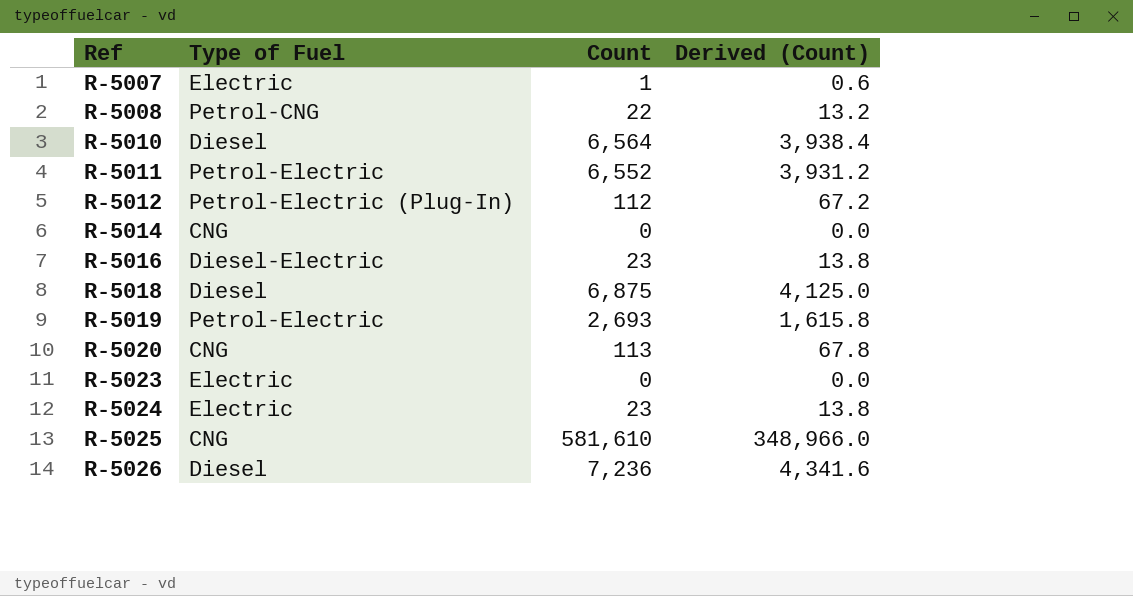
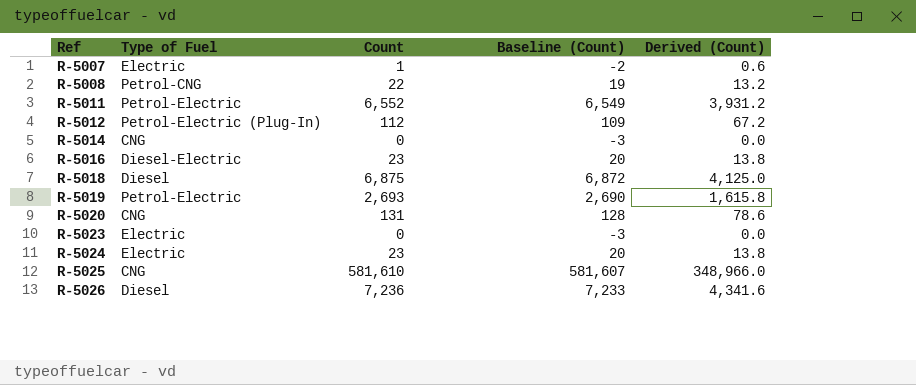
column Baseline (Count) | formula: none -> [Count] - 3
row R-5010: Diesel | 6,564 | 3,938.4 -> none
R-5020 | Count: 113 -> 131
R-5020 | Derived (Count): 67.8 -> 78.6

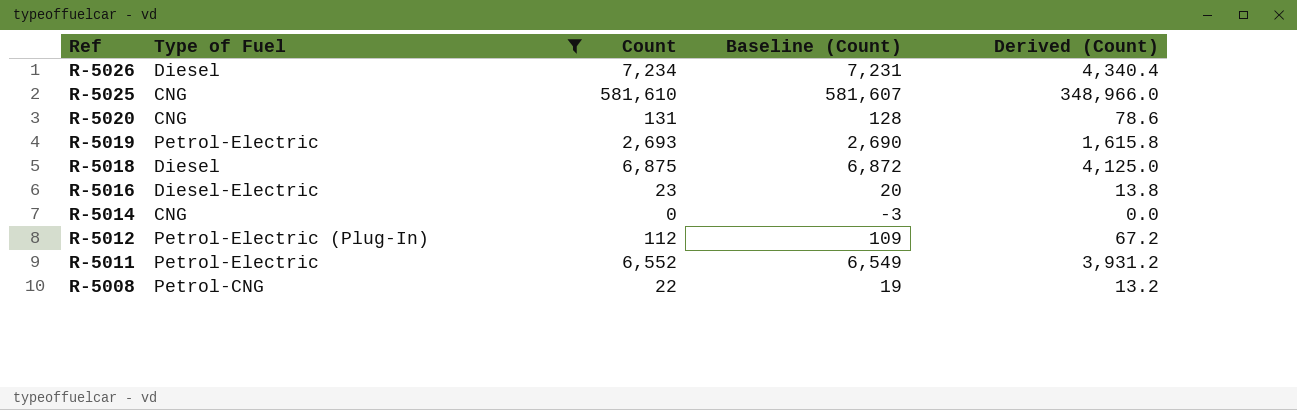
filter: none -> Type of Fuel != Electric
row order: Ref ascending -> Ref descending
R-5026 | Count: 7,236 -> 7,234
R-5026 | Baseline (Count): 7,233 -> 7,231
R-5026 | Derived (Count): 4,341.6 -> 4,340.4

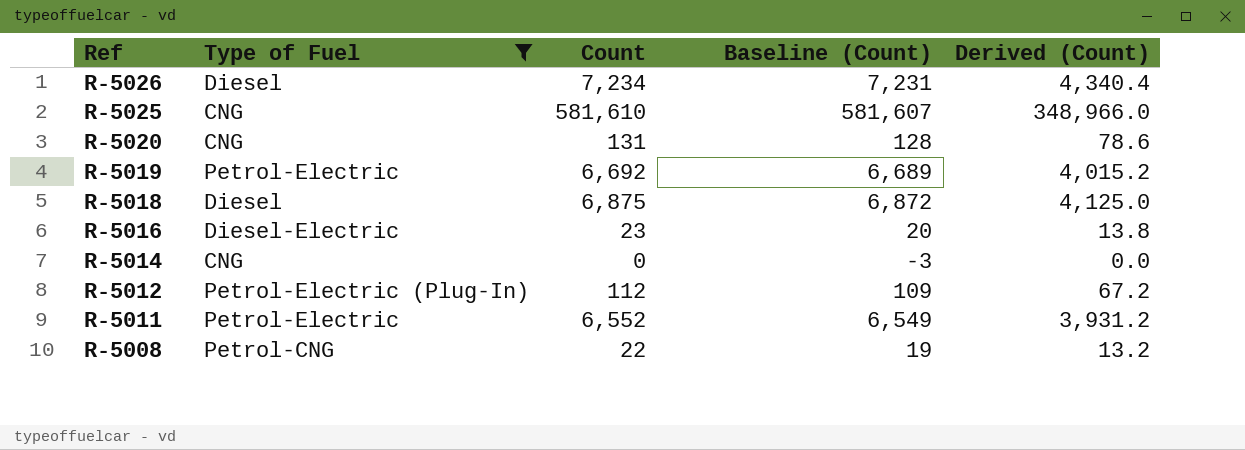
R-5019 | Count: 2,693 -> 6,692
R-5019 | Baseline (Count): 2,690 -> 6,689
R-5019 | Derived (Count): 1,615.8 -> 4,015.2

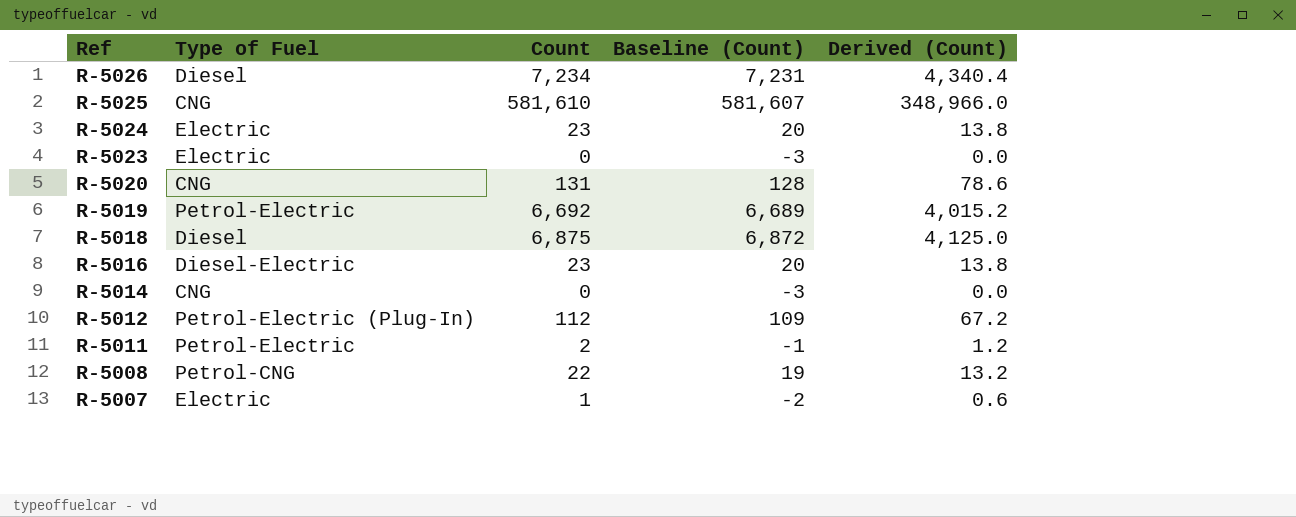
filter: Type of Fuel != Electric -> none
R-5011 | Count: 6,552 -> 2
R-5011 | Baseline (Count): 6,549 -> -1
R-5011 | Derived (Count): 3,931.2 -> 1.2

